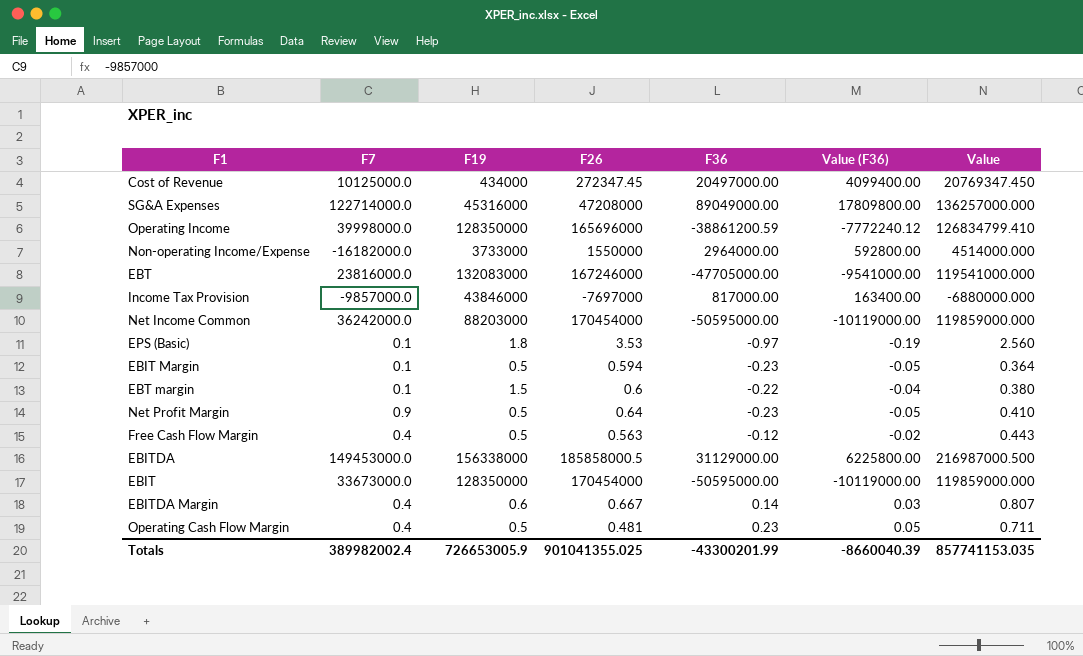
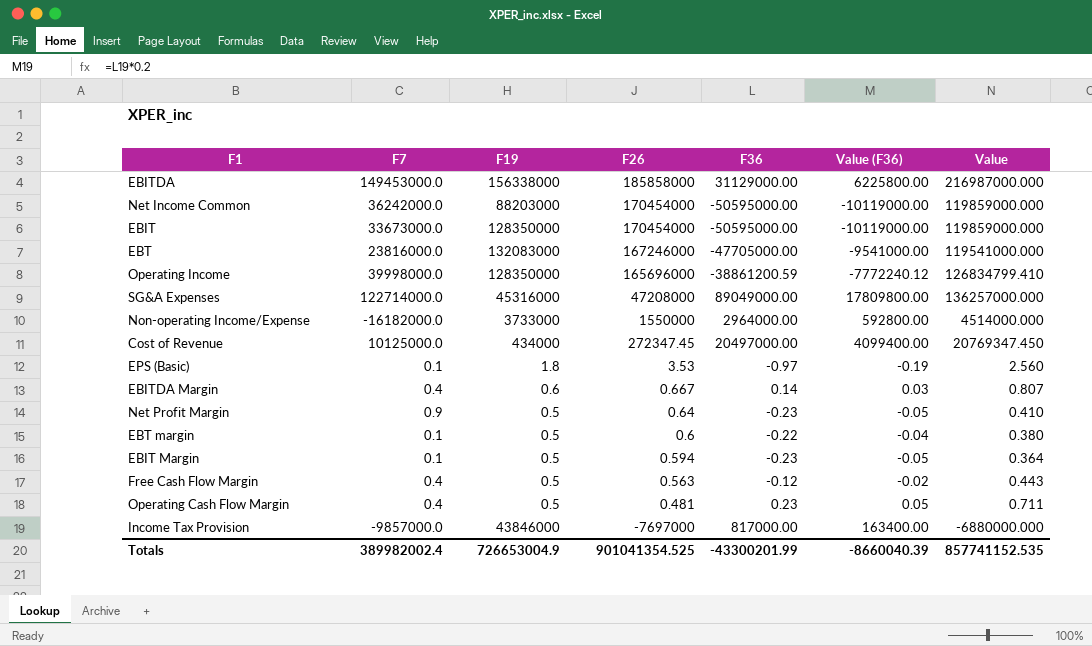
row order: none -> F26 descending
EBITDA | F26: 185858000.5 -> 185858000
EBITDA | Value: 216987000.500 -> 216987000.000
EBT margin | F19: 1.5 -> 0.5
Totals | F19: 726653005.9 -> 726653004.9
Totals | F26: 901041355.025 -> 901041354.525
Totals | Value: 857741153.035 -> 857741152.535

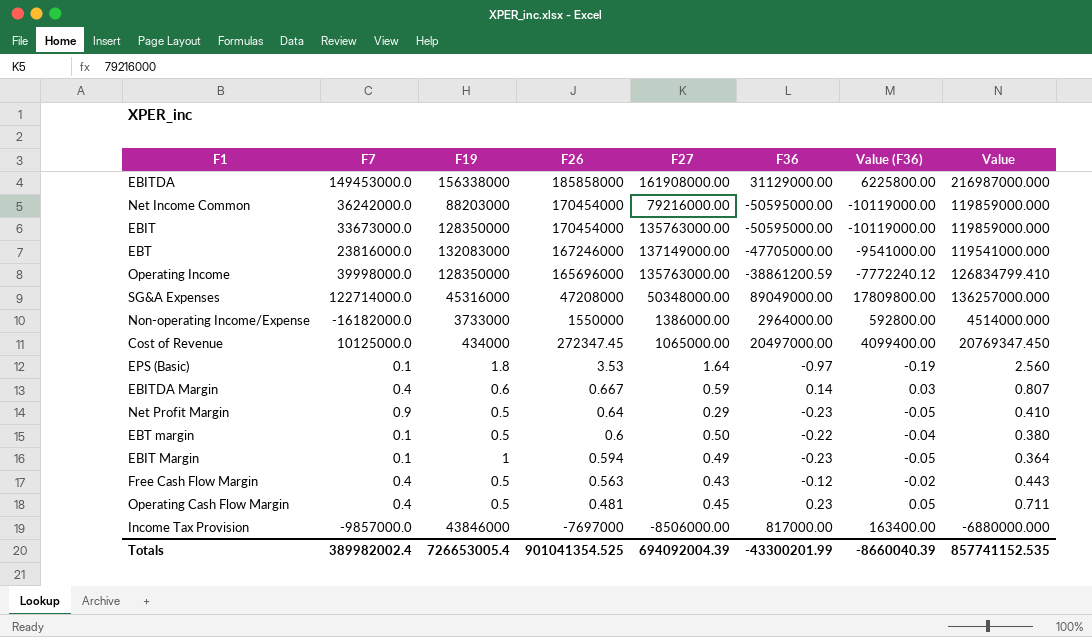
column F27 | position: none -> 5
EBIT Margin | F19: 0.5 -> 1
Totals | F19: 726653004.9 -> 726653005.4

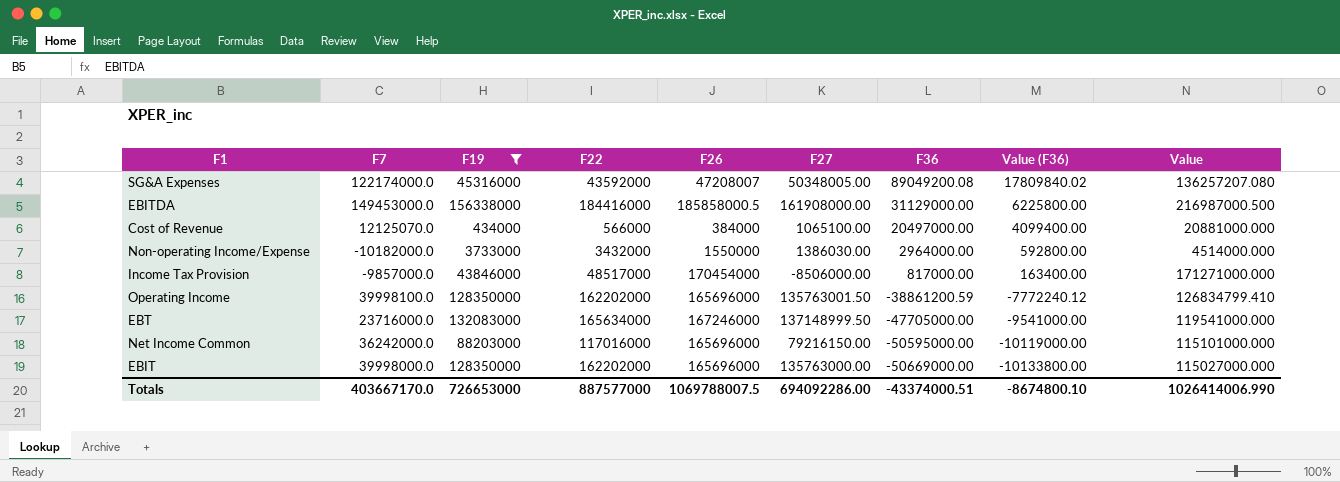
filter: none -> F19 >= 434000
row order: F26 descending -> F36 descending
column F22 | position: none -> 4
SG&A Expenses | F7: 122714000.0 -> 122174000.0
SG&A Expenses | F26: 47208000 -> 47208007
SG&A Expenses | F27: 50348000.00 -> 50348005.00
SG&A Expenses | F36: 89049000.00 -> 89049200.08
SG&A Expenses | Value (F36): 17809800.00 -> 17809840.02
SG&A Expenses | Value: 136257000.000 -> 136257207.080
EBITDA | F26: 185858000 -> 185858000.5
EBITDA | Value: 216987000.000 -> 216987000.500
Cost of Revenue | F7: 10125000.0 -> 12125070.0
Cost of Revenue | F26: 272347.45 -> 384000
Cost of Revenue | F27: 1065000.00 -> 1065100.00
Cost of Revenue | Value: 20769347.450 -> 20881000.000
Non-operating Income/Expense | F7: -16182000.0 -> -10182000.0
Non-operating Income/Expense | F27: 1386000.00 -> 1386030.00
Income Tax Provision | F26: -7697000 -> 170454000
Income Tax Provision | Value: -6880000.000 -> 171271000.000
Operating Income | F7: 39998000.0 -> 39998100.0
Operating Income | F27: 135763000.00 -> 135763001.50
EBT | F7: 23816000.0 -> 23716000.0
EBT | F27: 137149000.00 -> 137148999.50
Net Income Common | F26: 170454000 -> 165696000
Net Income Common | F27: 79216000.00 -> 79216150.00
Net Income Common | Value: 119859000.000 -> 115101000.000
EBIT | F7: 33673000.0 -> 39998000.0
EBIT | F26: 170454000 -> 165696000
EBIT | F36: -50595000.00 -> -50669000.00
EBIT | Value (F36): -10119000.00 -> -10133800.00
EBIT | Value: 119859000.000 -> 115027000.000
Totals | F7: 389982002.4 -> 403667170.0
Totals | F19: 726653005.4 -> 726653000
Totals | F26: 901041354.525 -> 1069788007.5
Totals | F27: 694092004.39 -> 694092286.00
Totals | F36: -43300201.99 -> -43374000.51
Totals | Value (F36): -8660040.39 -> -8674800.10
Totals | Value: 857741152.535 -> 1026414006.990

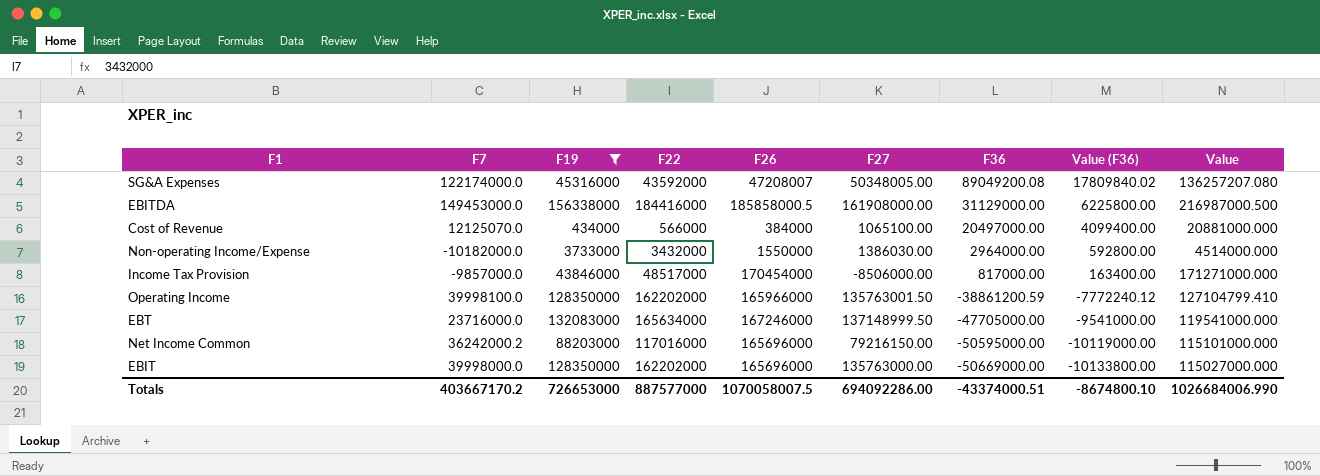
Operating Income | F26: 165696000 -> 165966000
Operating Income | Value: 126834799.410 -> 127104799.410
Net Income Common | F7: 36242000.0 -> 36242000.2
Totals | F7: 403667170.0 -> 403667170.2
Totals | F26: 1069788007.5 -> 1070058007.5
Totals | Value: 1026414006.990 -> 1026684006.990

